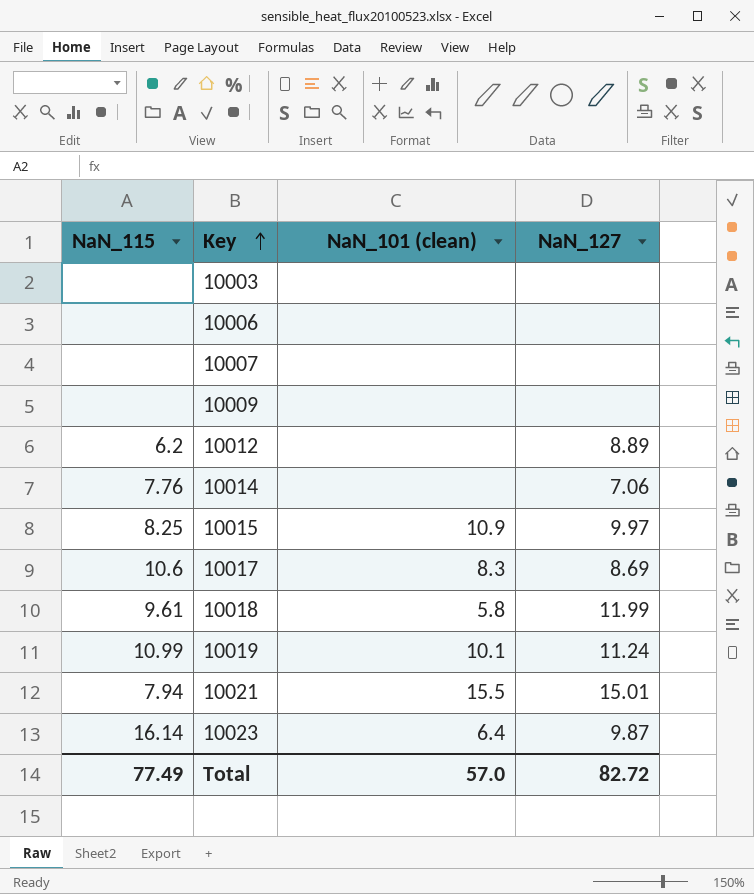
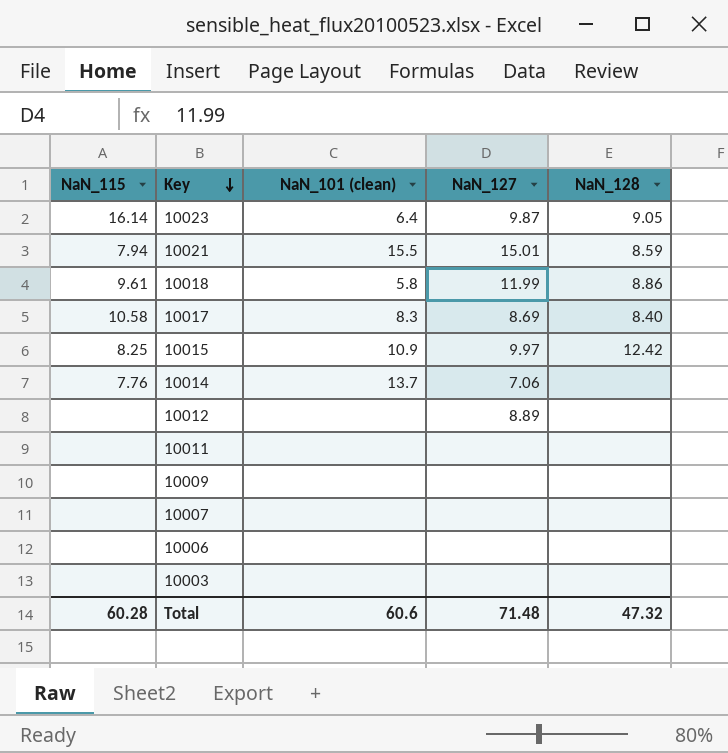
row order: Key ascending -> Key descending
column NaN_128 | position: none -> 5
row 10019: 10.99 | 10.1 | 11.24 -> none
10017 | NaN_115: 10.6 -> 10.58
10014 | NaN_101 (clean): none -> 13.7
10012 | NaN_115: 6.2 -> none
row 10011: none -> none | none | none | none
Total | NaN_115: 77.49 -> 60.28
Total | NaN_101 (clean): 57.0 -> 60.6
Total | NaN_127: 82.72 -> 71.48

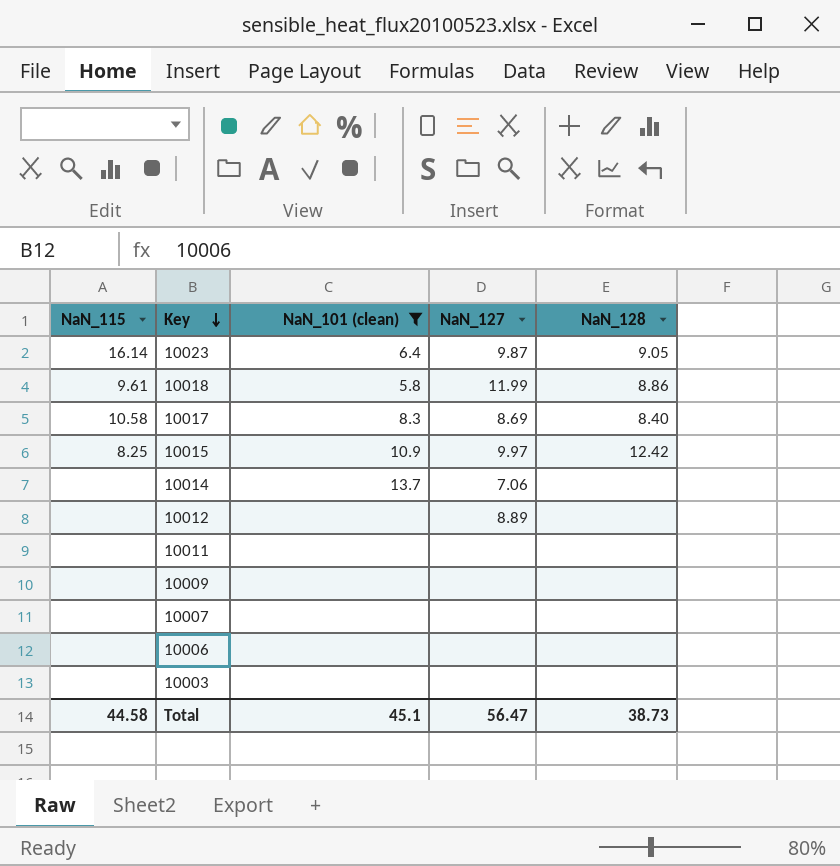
filter: none -> NaN_101 (clean) != 15.5
10014 | NaN_115: 7.76 -> none
Total | NaN_115: 60.28 -> 44.58
Total | NaN_101 (clean): 60.6 -> 45.1
Total | NaN_127: 71.48 -> 56.47
Total | NaN_128: 47.32 -> 38.73

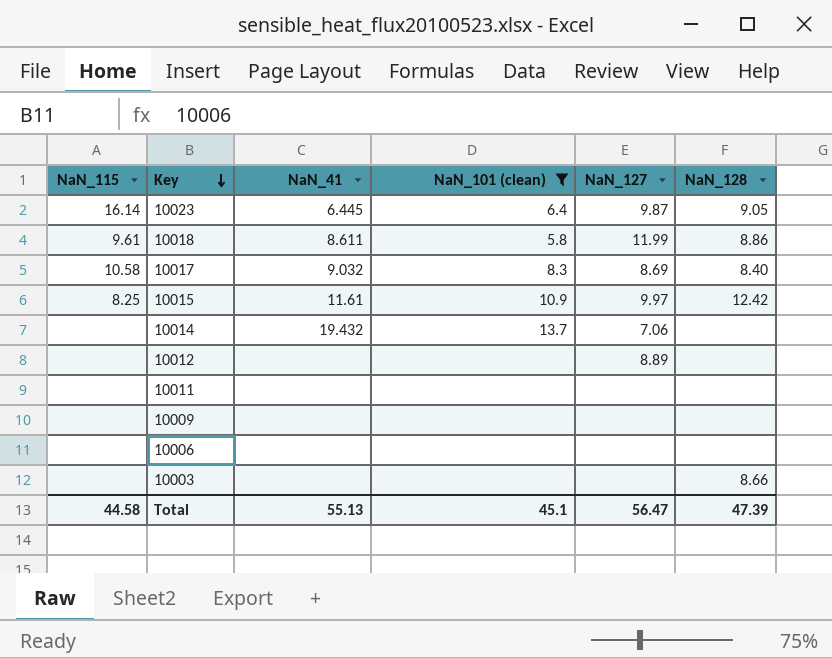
column NaN_41 | position: none -> 3
row 10007: none | none | none | none -> none
10003 | NaN_128: none -> 8.66
Total | NaN_128: 38.73 -> 47.39

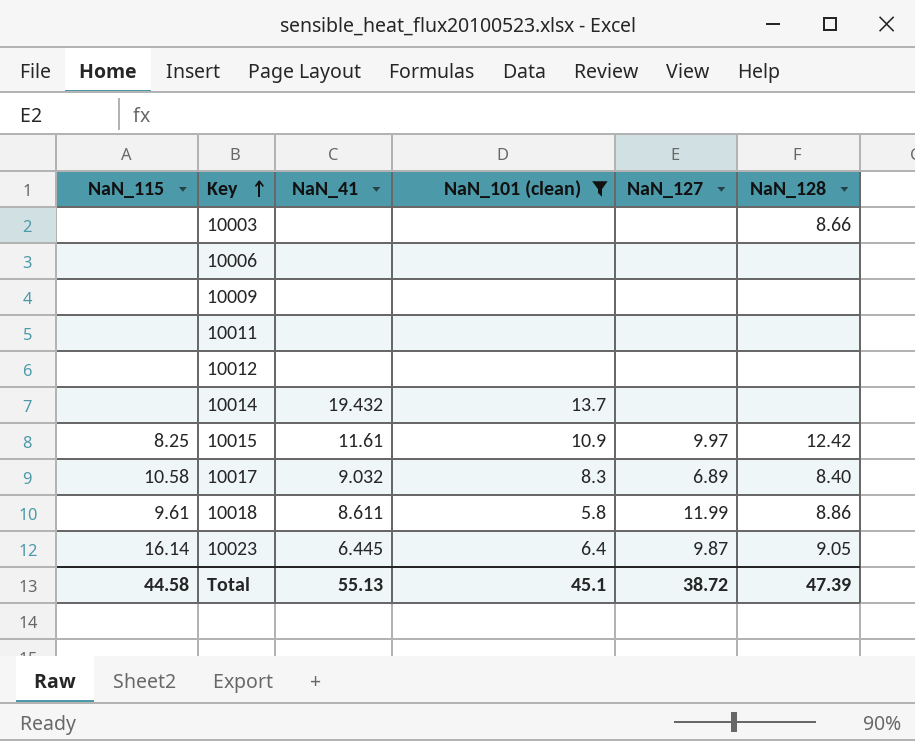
row order: Key descending -> Key ascending
10012 | NaN_127: 8.89 -> none
10014 | NaN_127: 7.06 -> none
10017 | NaN_127: 8.69 -> 6.89
Total | NaN_127: 56.47 -> 38.72

